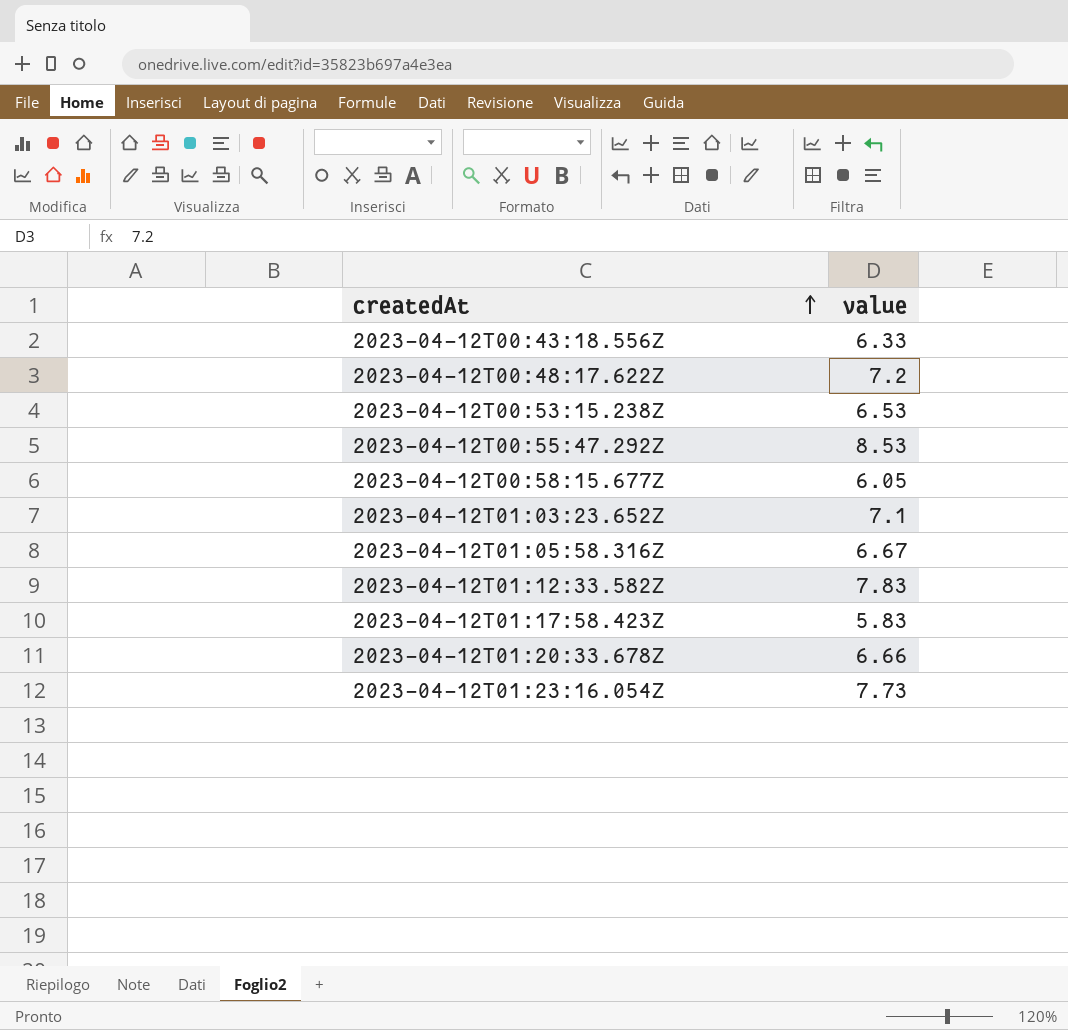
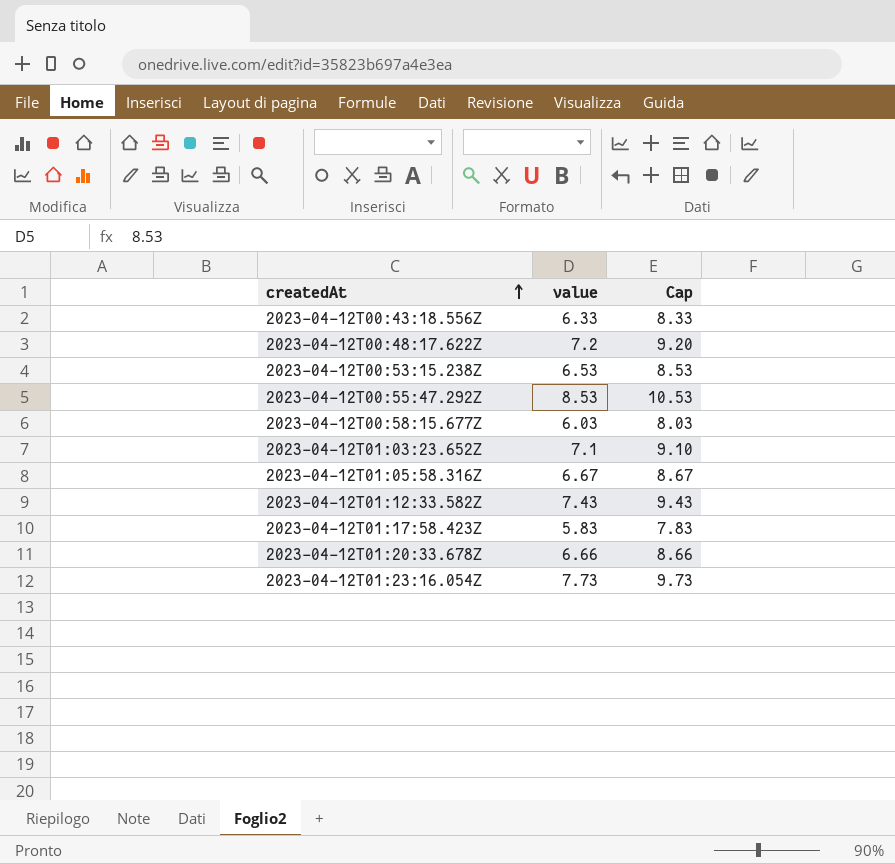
column Cap | formula: none -> [value] + 2
2023-04-12T00:58:15.677Z | value: 6.05 -> 6.03
2023-04-12T01:12:33.582Z | value: 7.83 -> 7.43

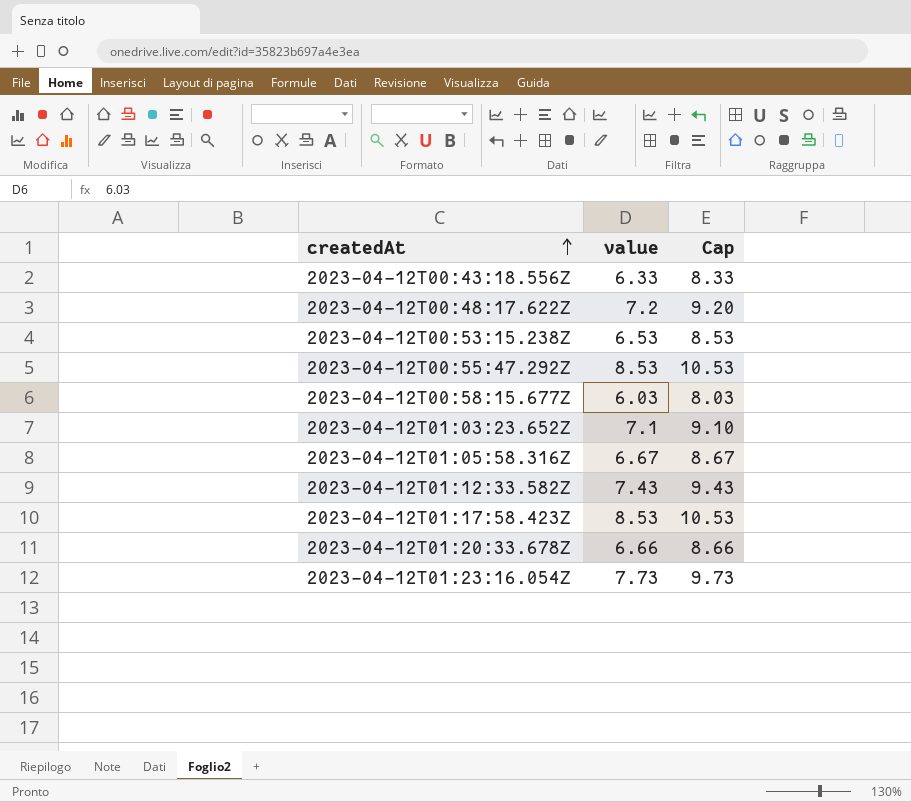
2023-04-12T01:17:58.423Z | value: 5.83 -> 8.53
2023-04-12T01:17:58.423Z | Cap: 7.83 -> 10.53

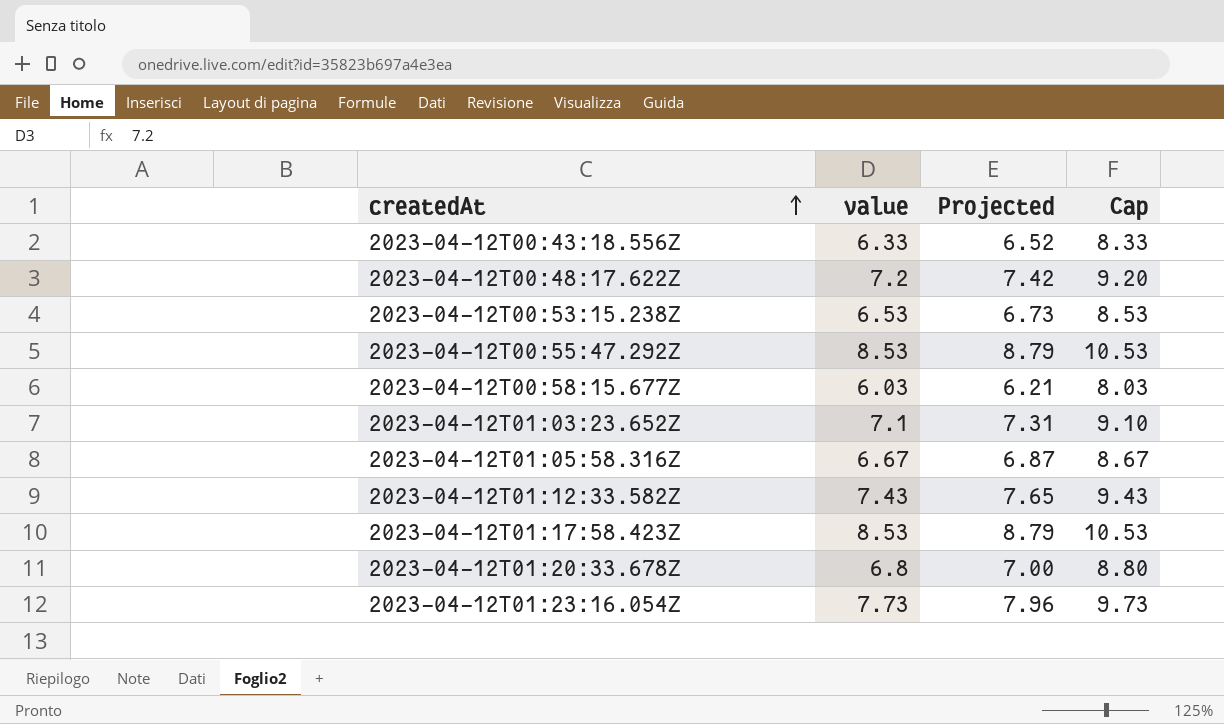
column Projected | formula: none -> [value] * 1.03
2023-04-12T01:20:33.678Z | value: 6.66 -> 6.8
2023-04-12T01:20:33.678Z | Cap: 8.66 -> 8.80

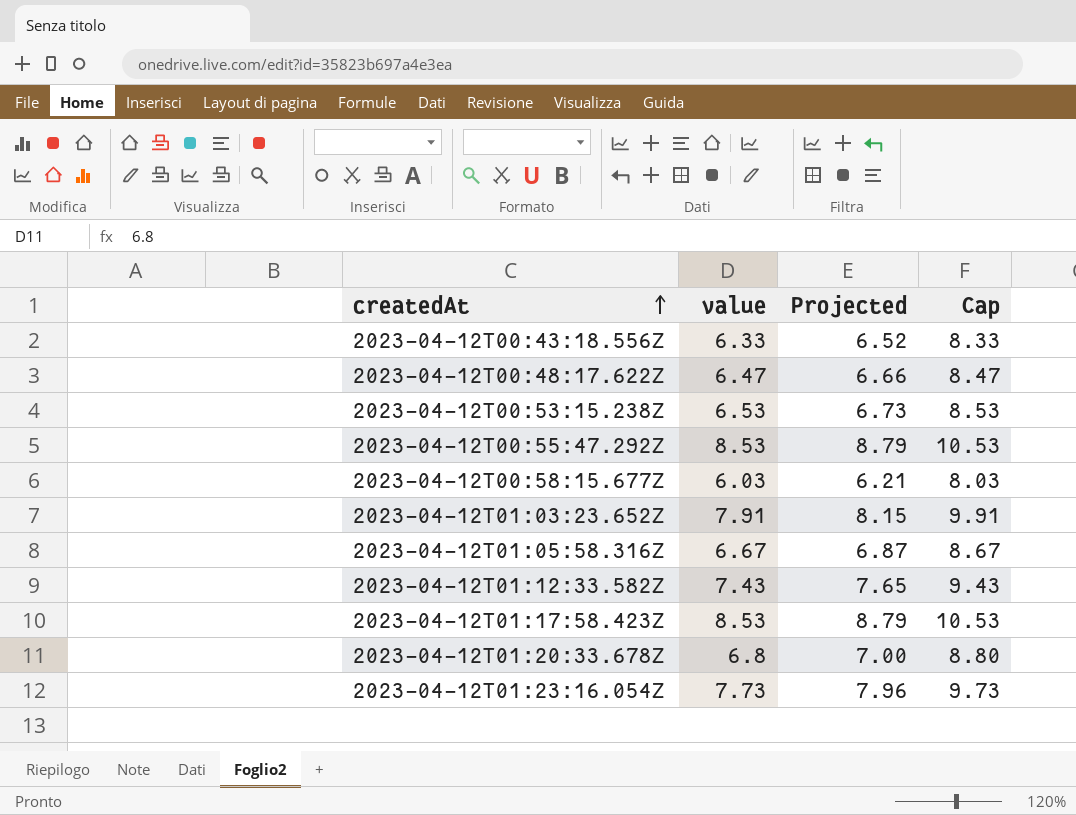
2023-04-12T00:48:17.622Z | value: 7.2 -> 6.47
2023-04-12T00:48:17.622Z | Projected: 7.42 -> 6.66
2023-04-12T00:48:17.622Z | Cap: 9.20 -> 8.47
2023-04-12T01:03:23.652Z | value: 7.1 -> 7.91
2023-04-12T01:03:23.652Z | Projected: 7.31 -> 8.15
2023-04-12T01:03:23.652Z | Cap: 9.10 -> 9.91

